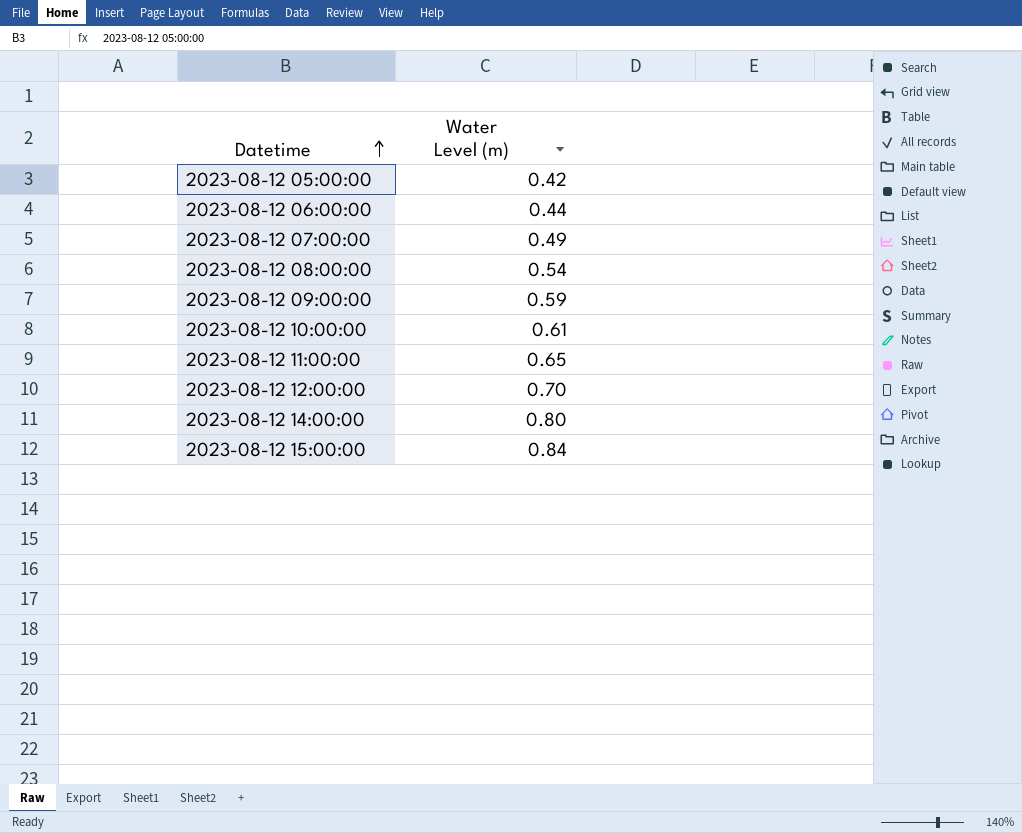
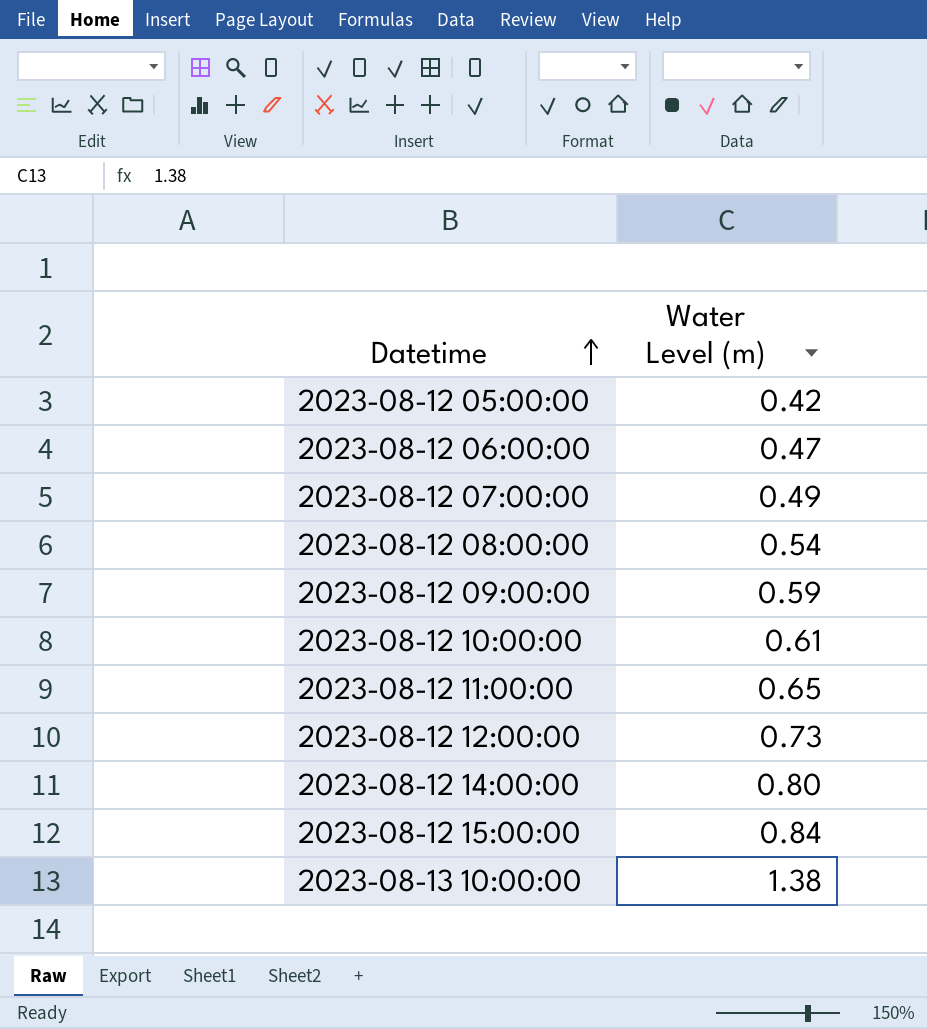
2023-08-12 06:00:00 | Water Level (m): 0.44 -> 0.47
2023-08-12 12:00:00 | Water Level (m): 0.70 -> 0.73
row 2023-08-13 10:00:00: none -> 1.38

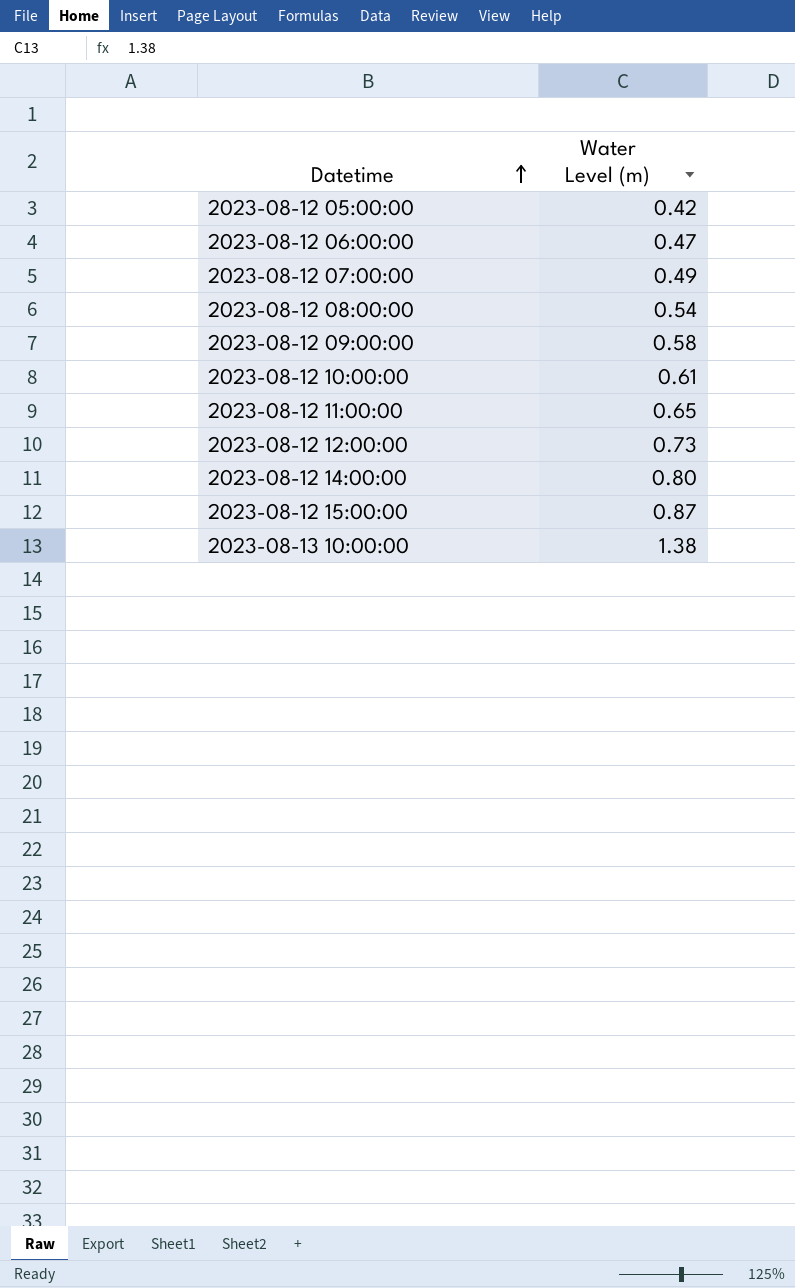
2023-08-12 09:00:00 | Water Level (m): 0.59 -> 0.58
2023-08-12 15:00:00 | Water Level (m): 0.84 -> 0.87

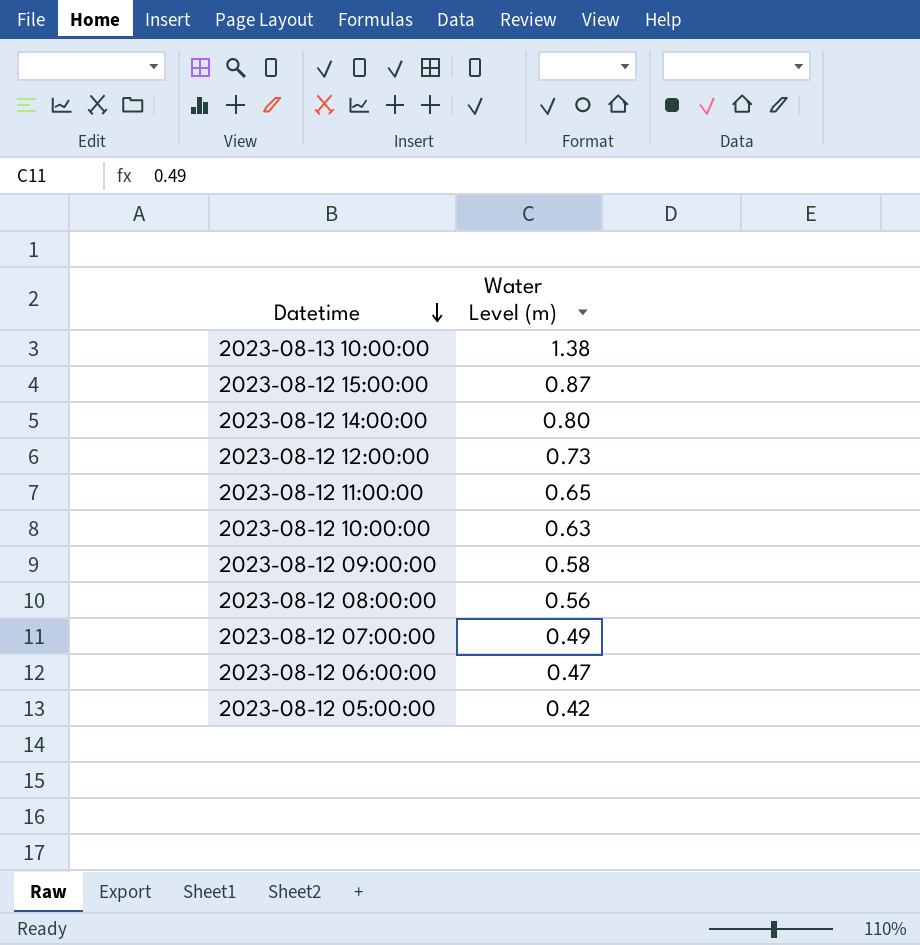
row order: Datetime ascending -> Datetime descending
2023-08-12 10:00:00 | Water Level (m): 0.61 -> 0.63
2023-08-12 08:00:00 | Water Level (m): 0.54 -> 0.56

